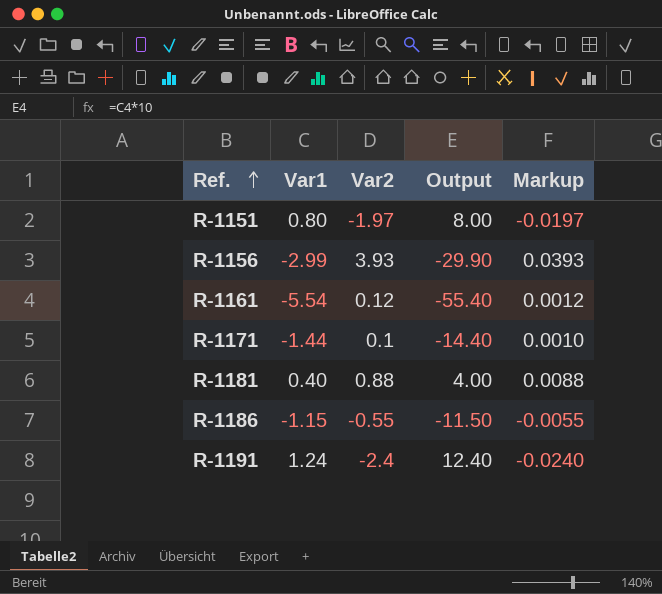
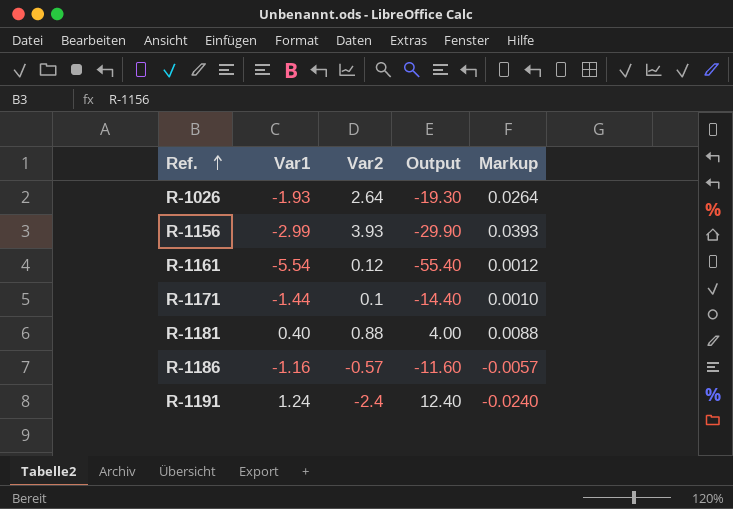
row R-1151: 0.80 | -1.97 | 8.00 | -0.0197 -> none
row R-1026: none -> -1.93 | 2.64 | -19.30 | 0.0264
R-1186 | Var1: -1.15 -> -1.16
R-1186 | Var2: -0.55 -> -0.57
R-1186 | Output: -11.50 -> -11.60
R-1186 | Markup: -0.0055 -> -0.0057

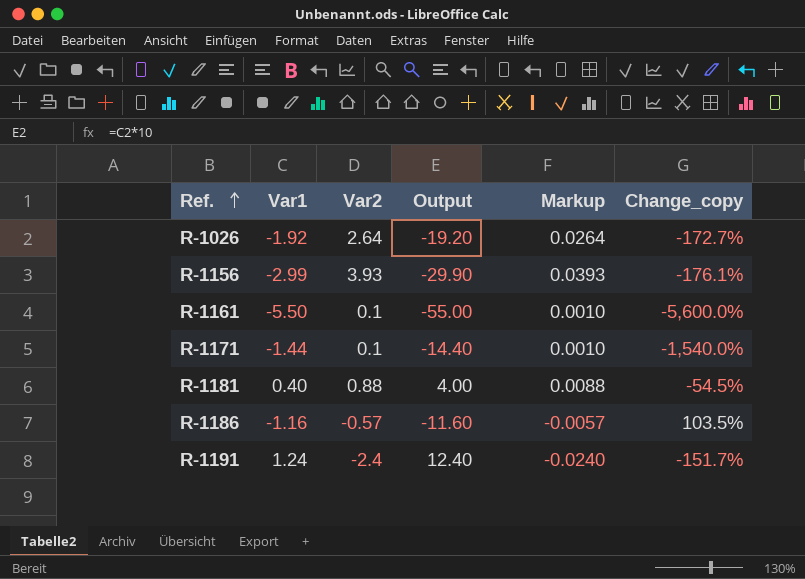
column Change_copy | formula: none -> ([Var1] - [Var2]) / [Var2]
R-1026 | Var1: -1.93 -> -1.92
R-1026 | Output: -19.30 -> -19.20
R-1161 | Var1: -5.54 -> -5.50
R-1161 | Var2: 0.12 -> 0.1
R-1161 | Output: -55.40 -> -55.00
R-1161 | Markup: 0.0012 -> 0.0010

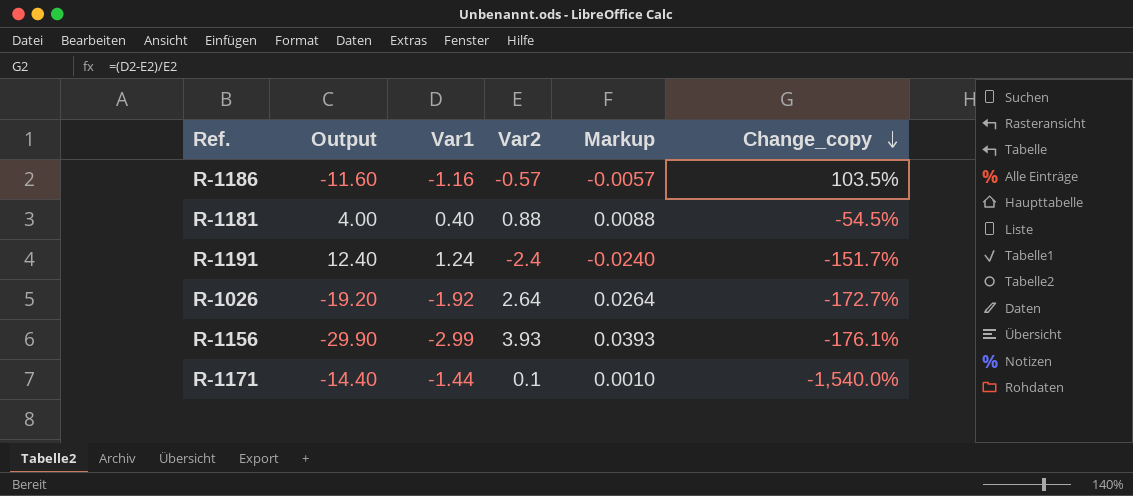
row order: Ref. ascending -> Change_copy descending
column Output | position: 4 -> 2
row R-1161: -5.50 | 0.1 | -55.00 | 0.0010 | -5,600.0% -> none

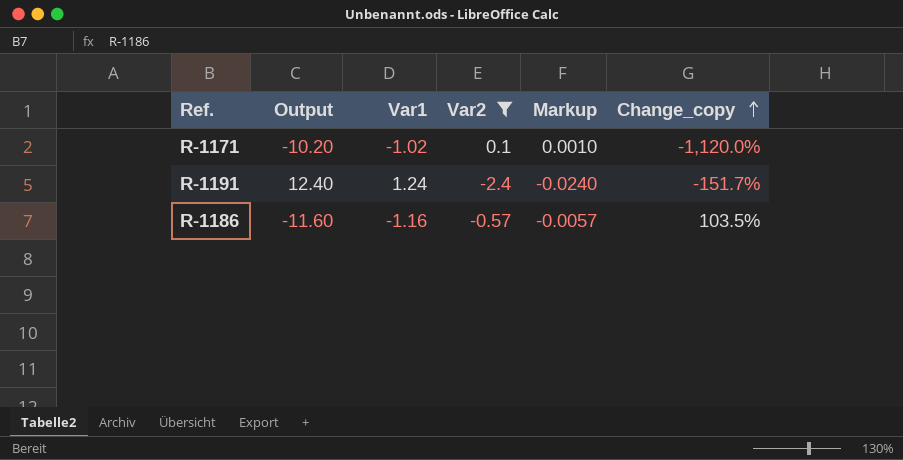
filter: none -> Var2 <= 0.1
row order: Change_copy descending -> Change_copy ascending
R-1171 | Output: -14.40 -> -10.20
R-1171 | Var1: -1.44 -> -1.02
R-1171 | Change_copy: -1,540.0% -> -1,120.0%

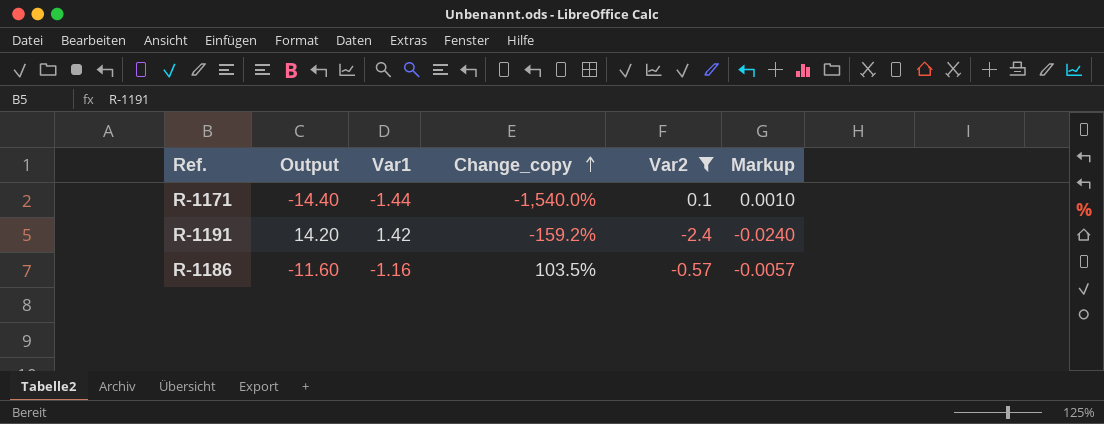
column Change_copy | position: 6 -> 4
R-1171 | Output: -10.20 -> -14.40
R-1171 | Var1: -1.02 -> -1.44
R-1171 | Change_copy: -1,120.0% -> -1,540.0%
R-1191 | Output: 12.40 -> 14.20
R-1191 | Var1: 1.24 -> 1.42
R-1191 | Change_copy: -151.7% -> -159.2%

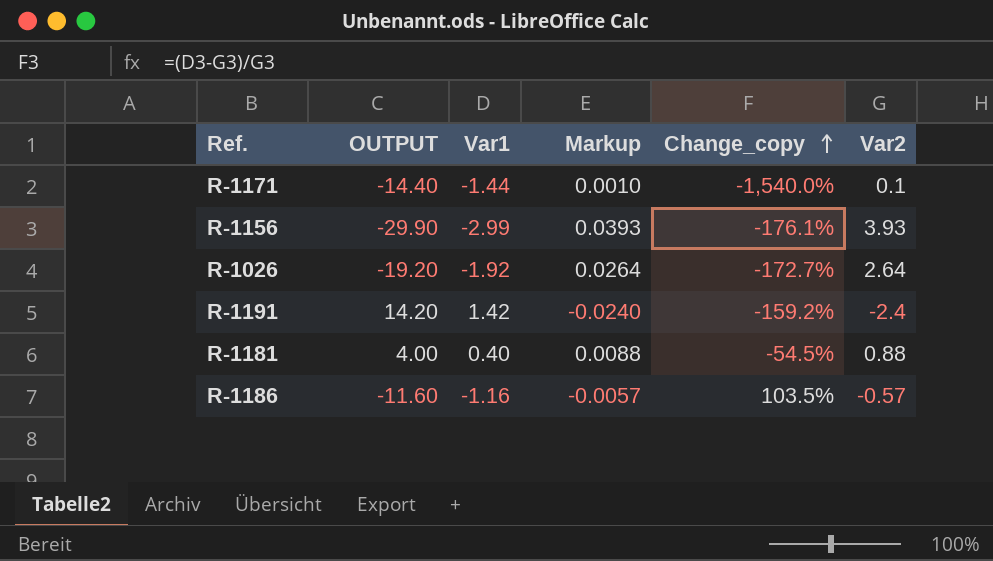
filter: Var2 <= 0.1 -> none
column name: Output -> OUTPUT
column Markup | position: 6 -> 4

